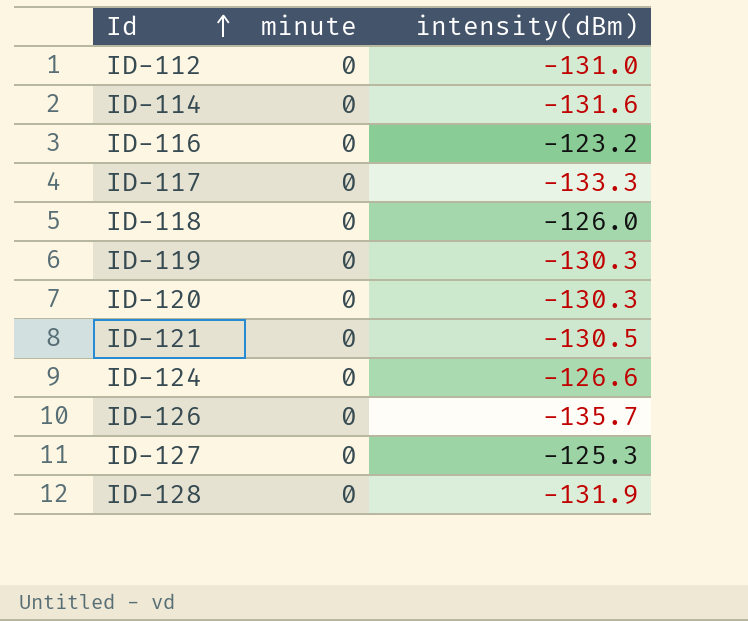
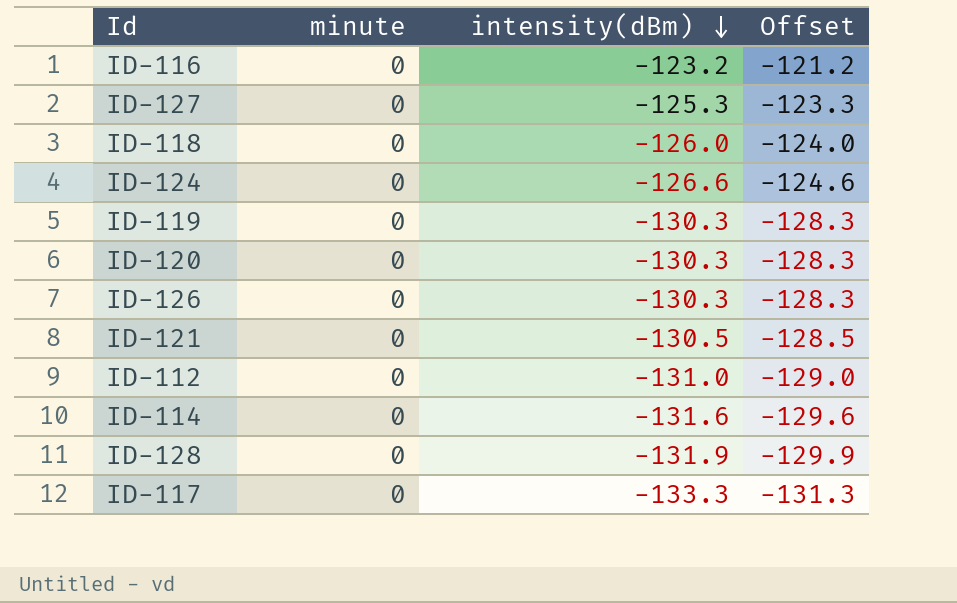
row order: Id ascending -> intensity(dBm) descending
column Offset | formula: none -> [intensity(dBm)] + 2
ID-126 | intensity(dBm): -135.7 -> -130.3

